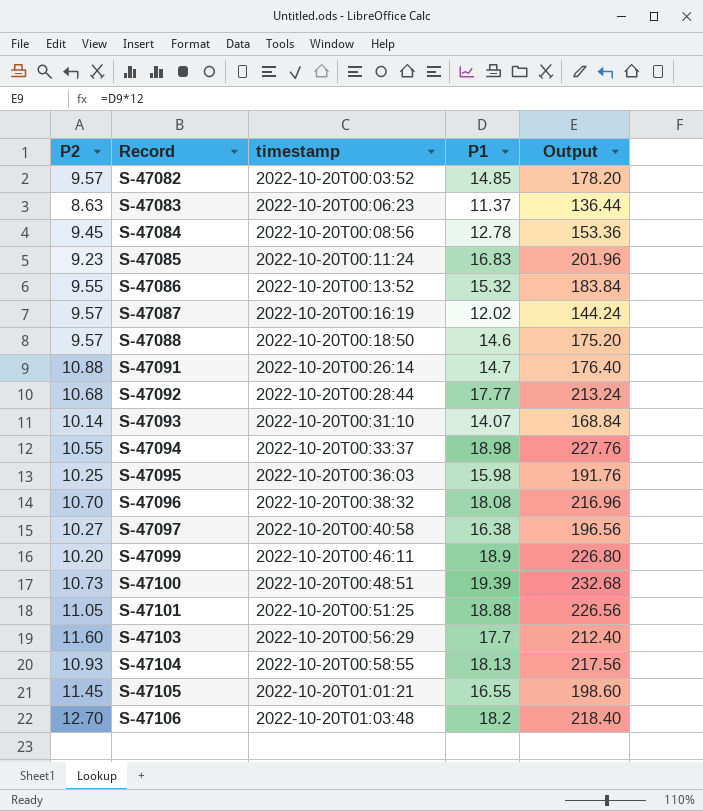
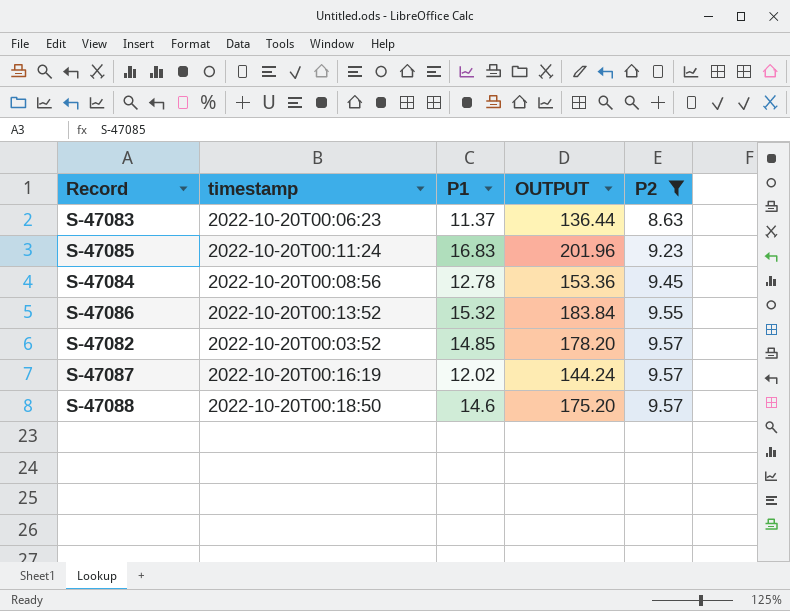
filter: none -> P2 <= 9.57
row order: Record ascending -> P2 ascending
column name: Output -> OUTPUT
column P2 | position: 1 -> 5

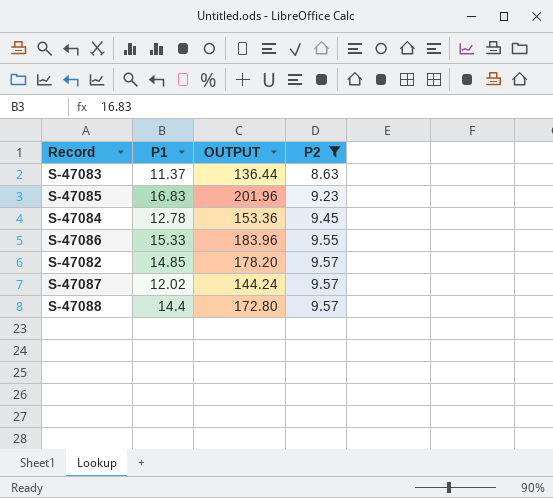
column timestamp | position: 2 -> none
S-47086 | P1: 15.32 -> 15.33
S-47086 | OUTPUT: 183.84 -> 183.96
S-47088 | P1: 14.6 -> 14.4
S-47088 | OUTPUT: 175.20 -> 172.80

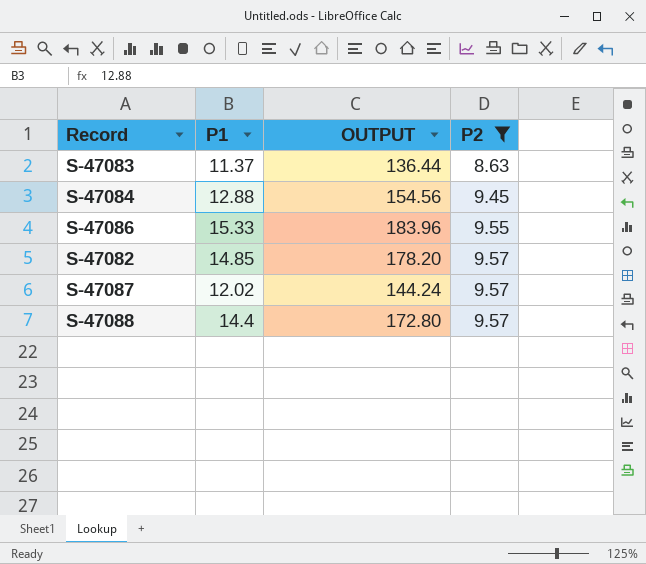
row S-47085: 16.83 | 201.96 | 9.23 -> none
S-47084 | P1: 12.78 -> 12.88
S-47084 | OUTPUT: 153.36 -> 154.56

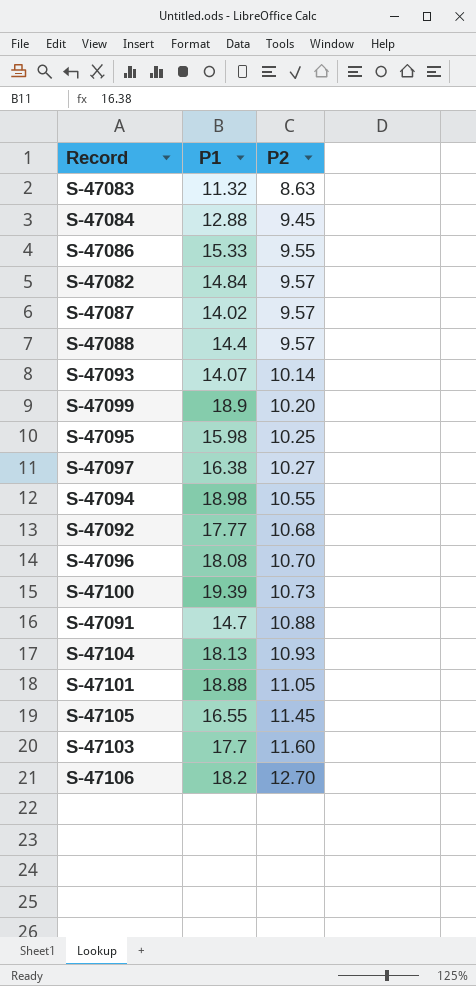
filter: P2 <= 9.57 -> none
column OUTPUT | formula: [P1] * 12 -> none
S-47083 | P1: 11.37 -> 11.32
S-47082 | P1: 14.85 -> 14.84
S-47087 | P1: 12.02 -> 14.02

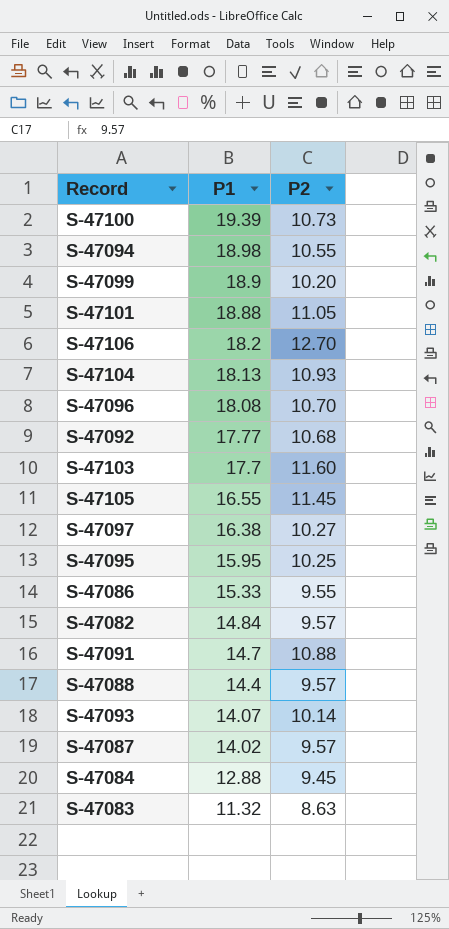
row order: P2 ascending -> P1 descending
S-47095 | P1: 15.98 -> 15.95

